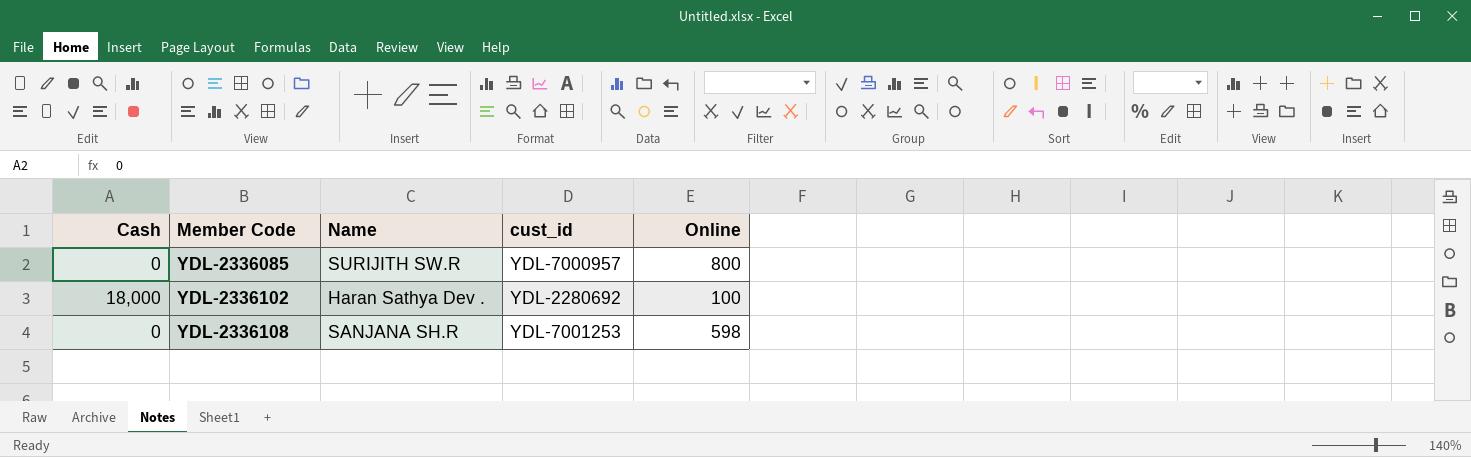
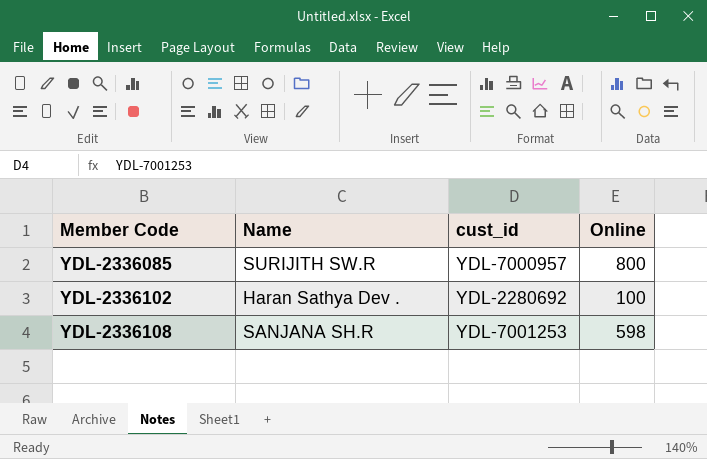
column Cash | position: 1 -> none

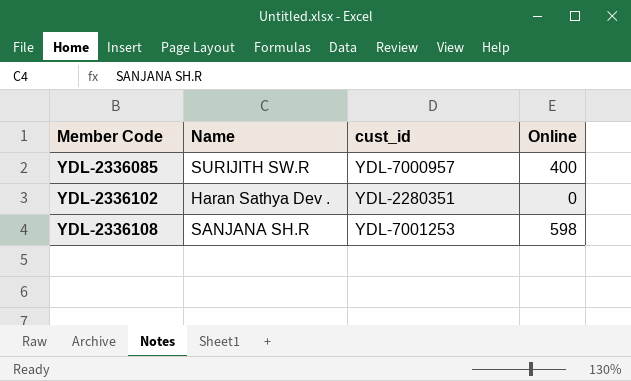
YDL-2336085 | Online: 800 -> 400
YDL-2336102 | cust_id: YDL-2280692 -> YDL-2280351
YDL-2336102 | Online: 100 -> 0

